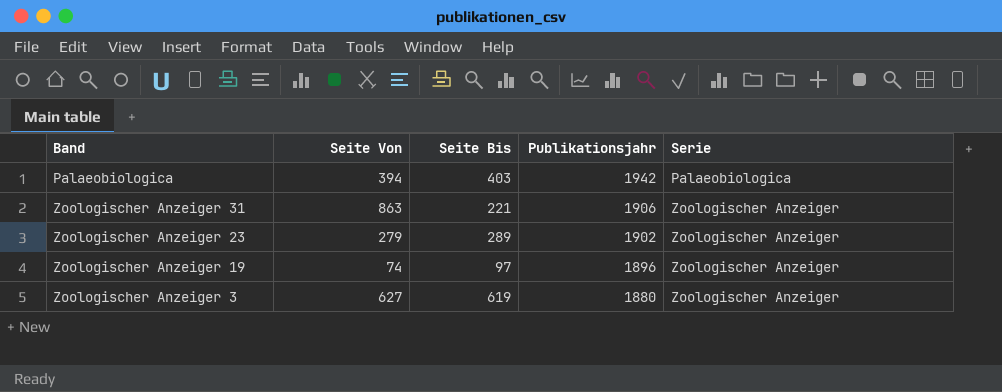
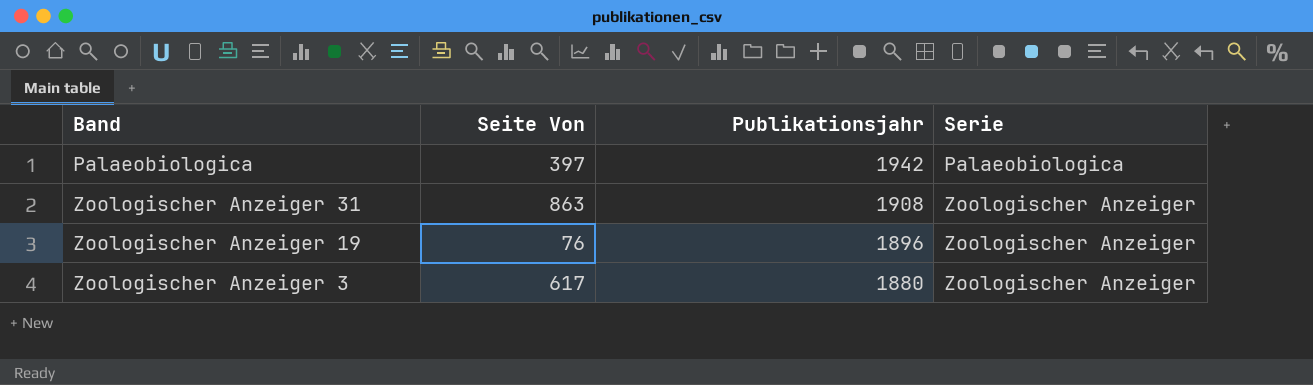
column Seite Bis | position: 3 -> none
row Zoologischer Anzeiger 23: 279 | 289 | 1902 | Zoologischer Anzeiger -> none
Palaeobiologica | Seite Von: 394 -> 397
Zoologischer Anzeiger 31 | Publikationsjahr: 1906 -> 1908
Zoologischer Anzeiger 19 | Seite Von: 74 -> 76
Zoologischer Anzeiger 3 | Seite Von: 627 -> 617

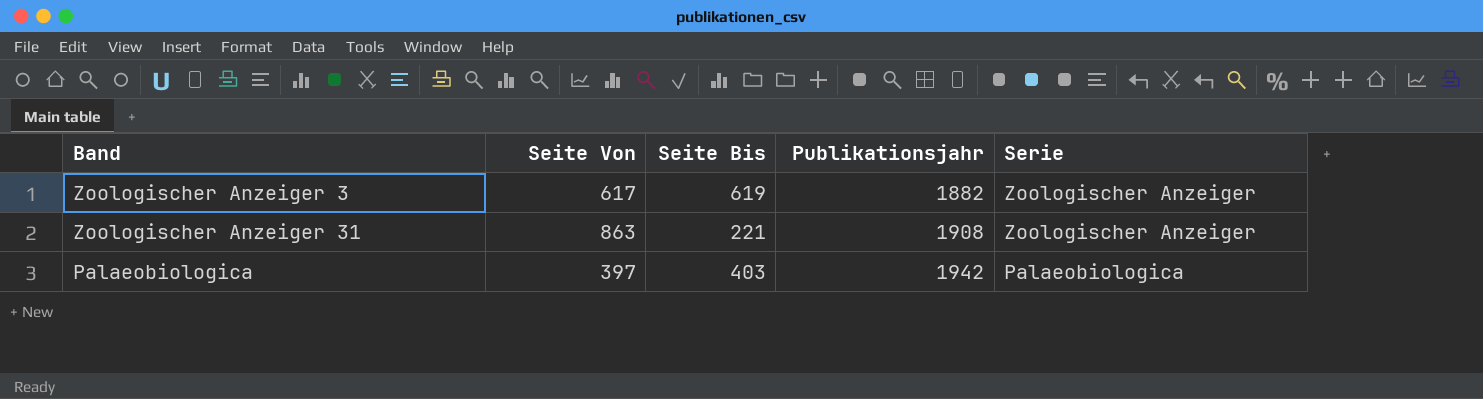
row order: Publikationsjahr descending -> Publikationsjahr ascending
column Seite Bis | position: none -> 3
row Zoologischer Anzeiger 19: 76 | 1896 | Zoologischer Anzeiger -> none
Zoologischer Anzeiger 3 | Publikationsjahr: 1880 -> 1882

